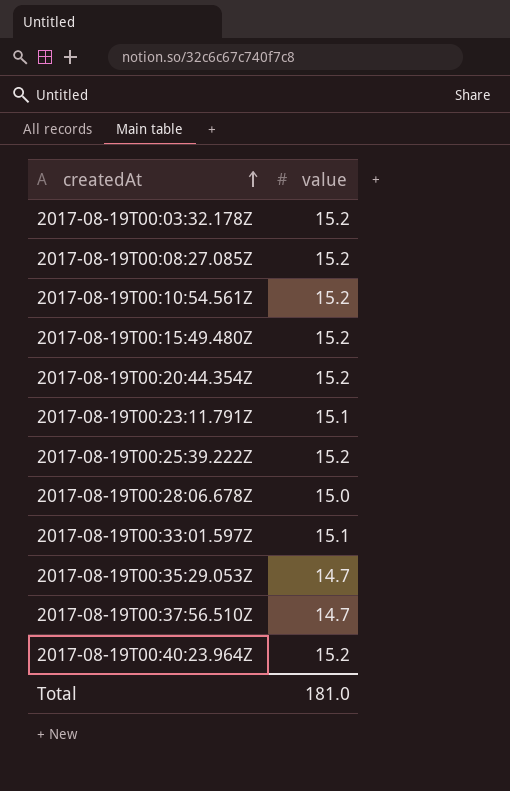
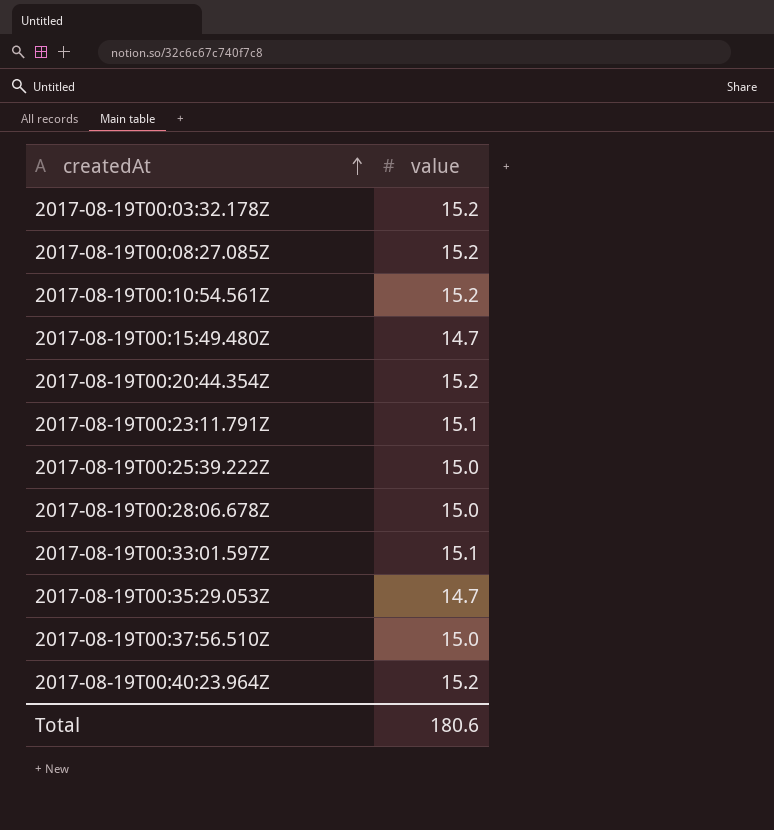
2017-08-19T00:15:49.480Z | value: 15.2 -> 14.7
2017-08-19T00:25:39.222Z | value: 15.2 -> 15.0
2017-08-19T00:37:56.510Z | value: 14.7 -> 15.0
Total | value: 181.0 -> 180.6

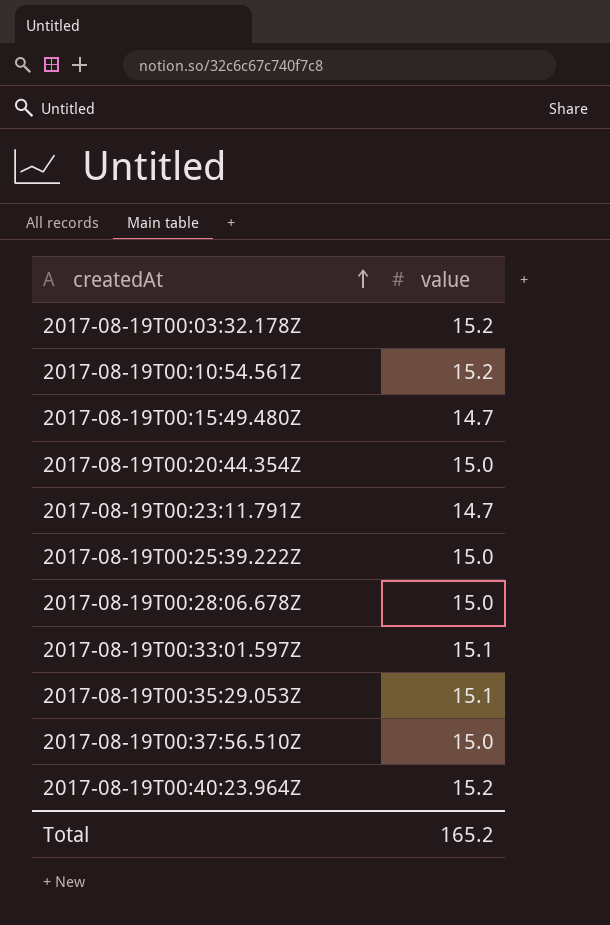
row 2017-08-19T00:08:27.085Z: 15.2 -> none
2017-08-19T00:20:44.354Z | value: 15.2 -> 15.0
2017-08-19T00:23:11.791Z | value: 15.1 -> 14.7
2017-08-19T00:35:29.053Z | value: 14.7 -> 15.1
Total | value: 180.6 -> 165.2

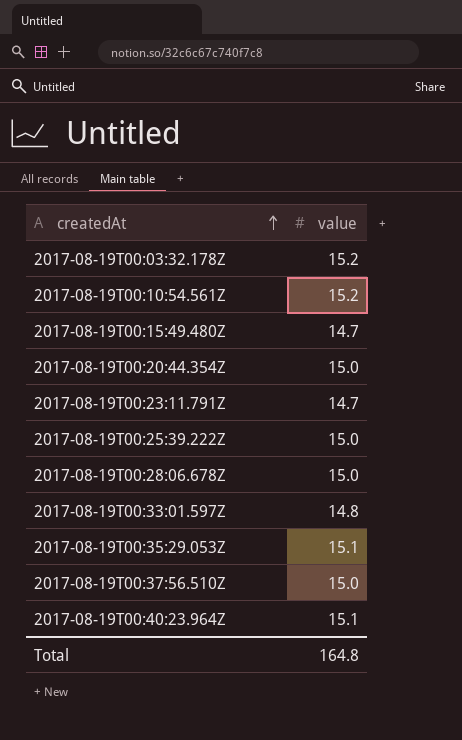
2017-08-19T00:33:01.597Z | value: 15.1 -> 14.8
2017-08-19T00:40:23.964Z | value: 15.2 -> 15.1
Total | value: 165.2 -> 164.8

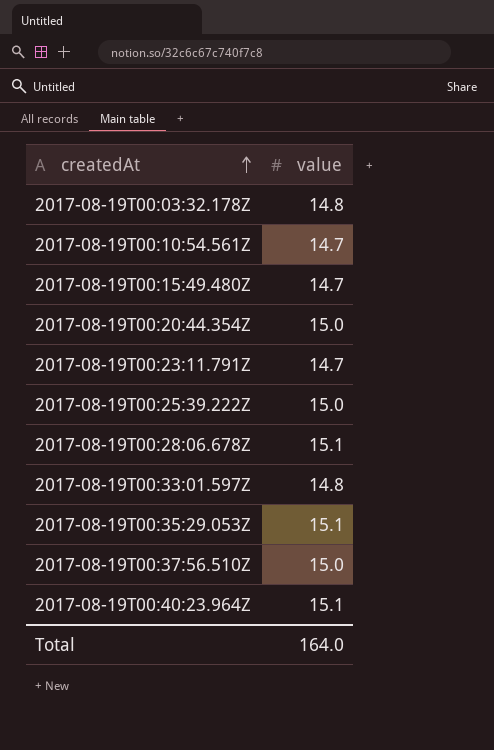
2017-08-19T00:03:32.178Z | value: 15.2 -> 14.8
2017-08-19T00:10:54.561Z | value: 15.2 -> 14.7
2017-08-19T00:28:06.678Z | value: 15.0 -> 15.1
Total | value: 164.8 -> 164.0

